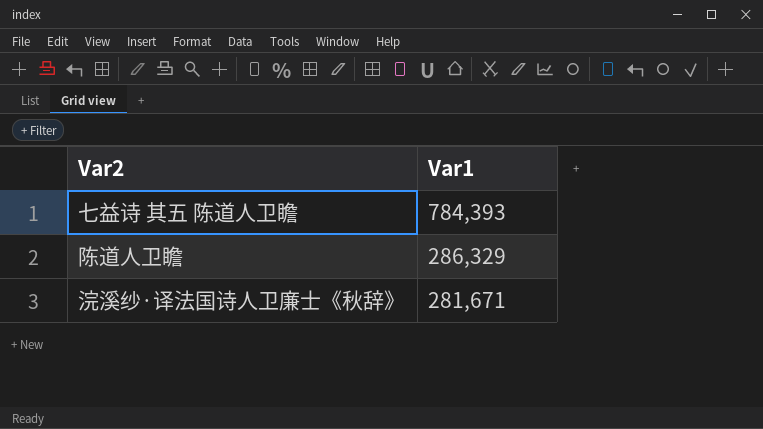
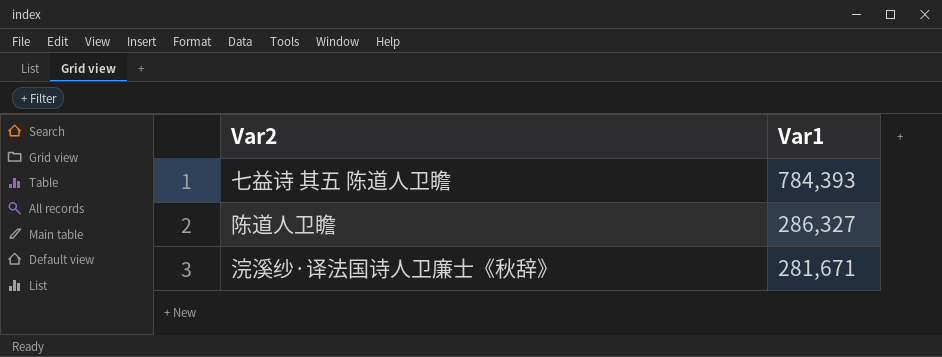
陈道人卫瞻 | Var1: 286,329 -> 286,327

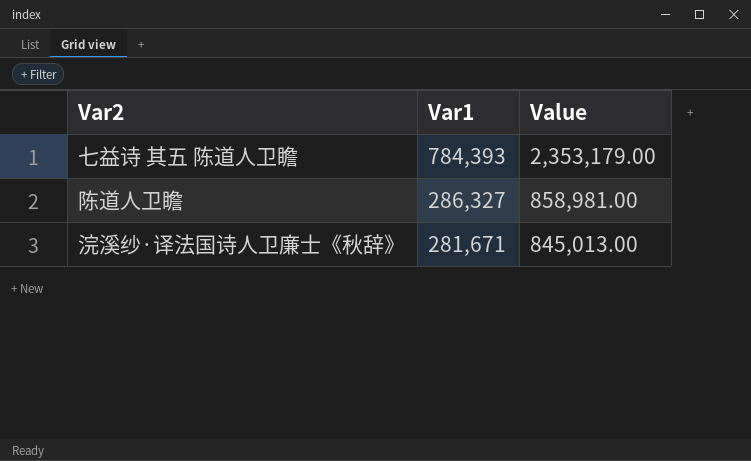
column Value | formula: none -> [Var1] * 3

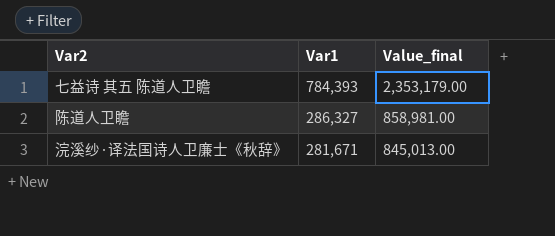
column name: Value -> Value_final

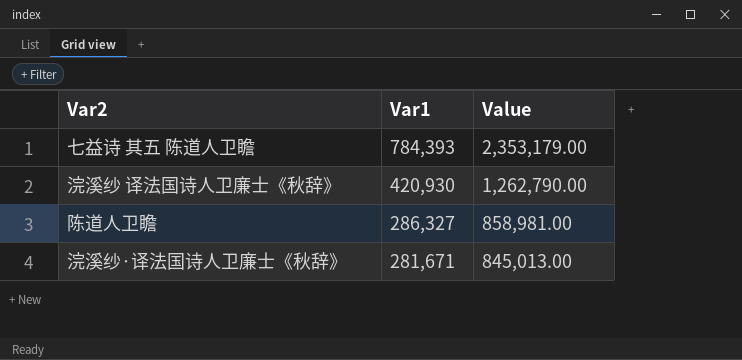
column name: Value_final -> Value
row 浣溪纱 译法国诗人卫廉士《秋辞》: none -> 420,930 | 1,262,790.00

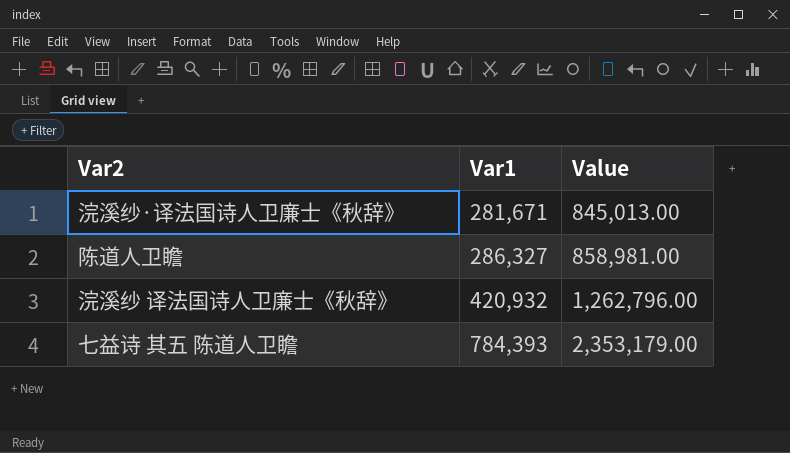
row order: Var1 descending -> Var1 ascending
浣溪纱 译法国诗人卫廉士《秋辞》 | Var1: 420,930 -> 420,932
浣溪纱 译法国诗人卫廉士《秋辞》 | Value: 1,262,790.00 -> 1,262,796.00

